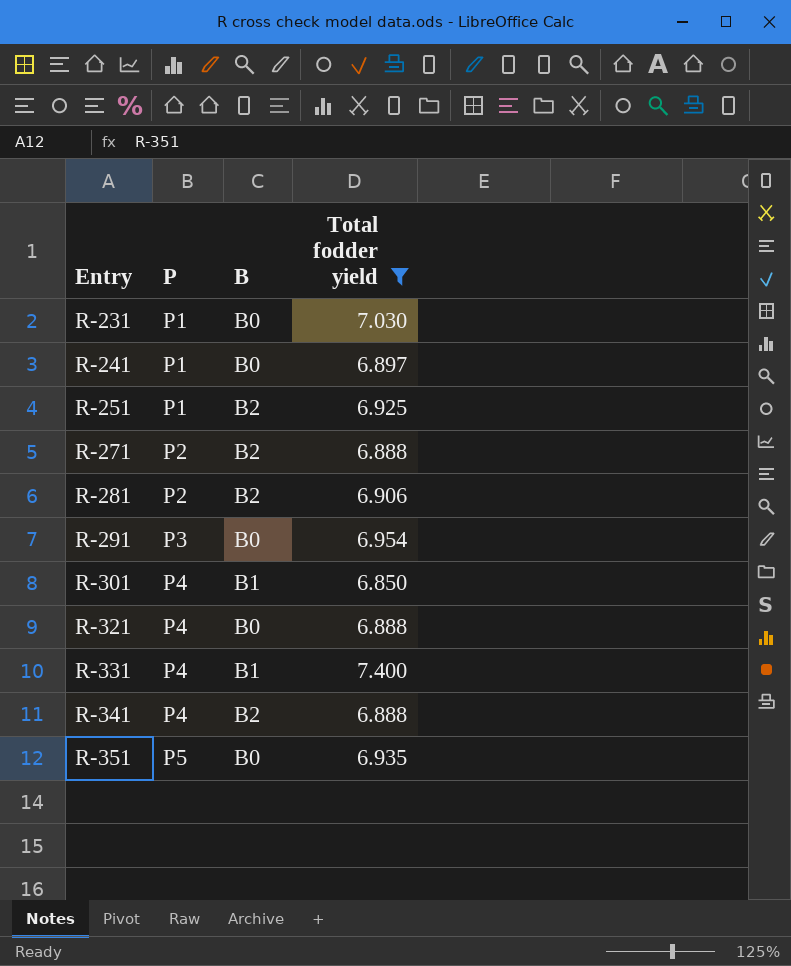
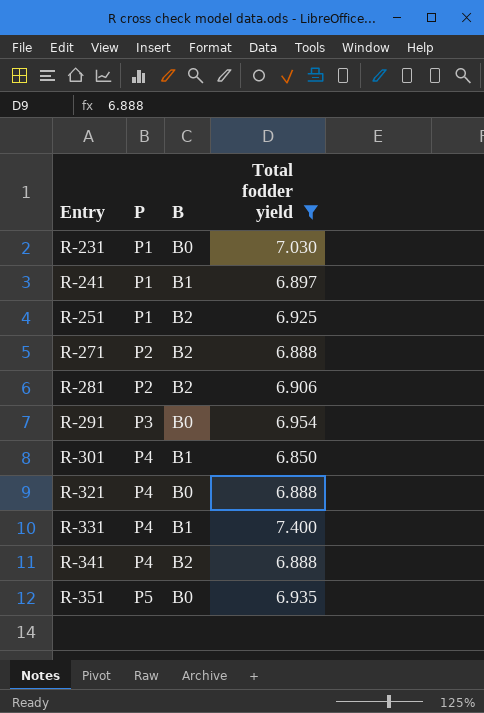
R-241 | B: B0 -> B1

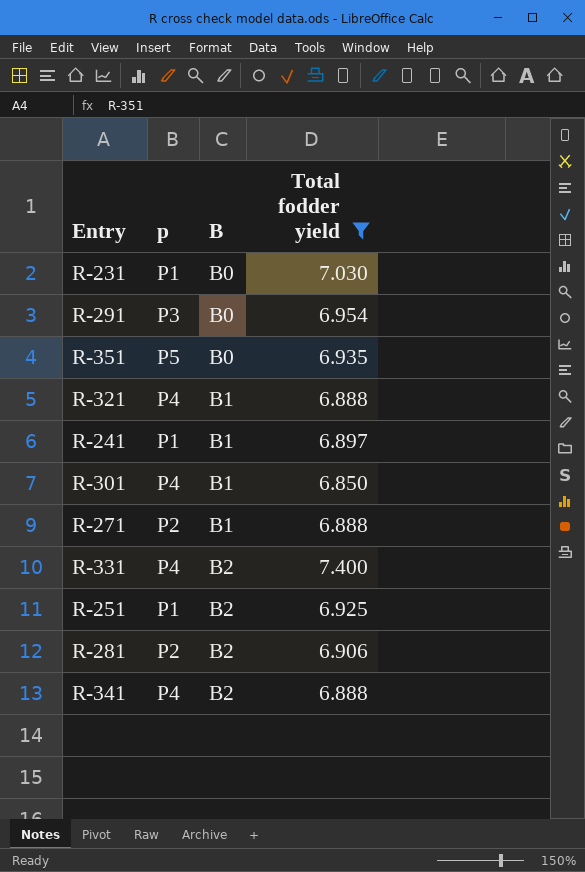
row order: Entry ascending -> B ascending
column name: P -> p
R-321 | B: B0 -> B1
R-271 | B: B2 -> B1
R-331 | B: B1 -> B2

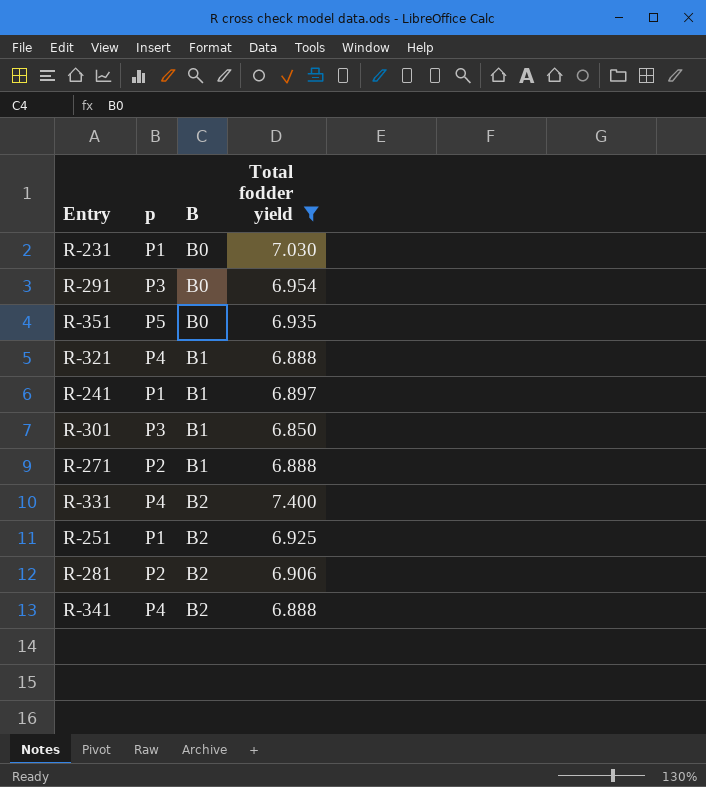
R-301 | p: P4 -> P3

